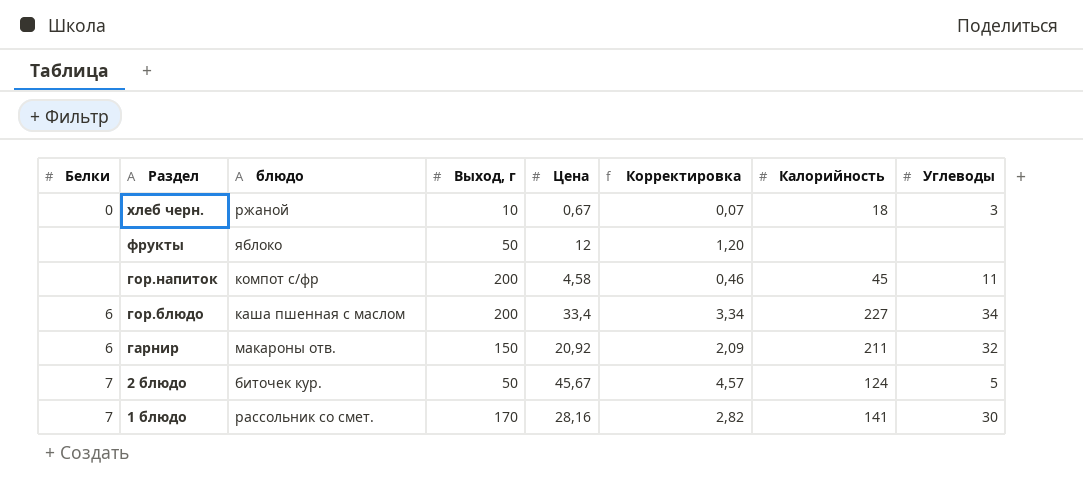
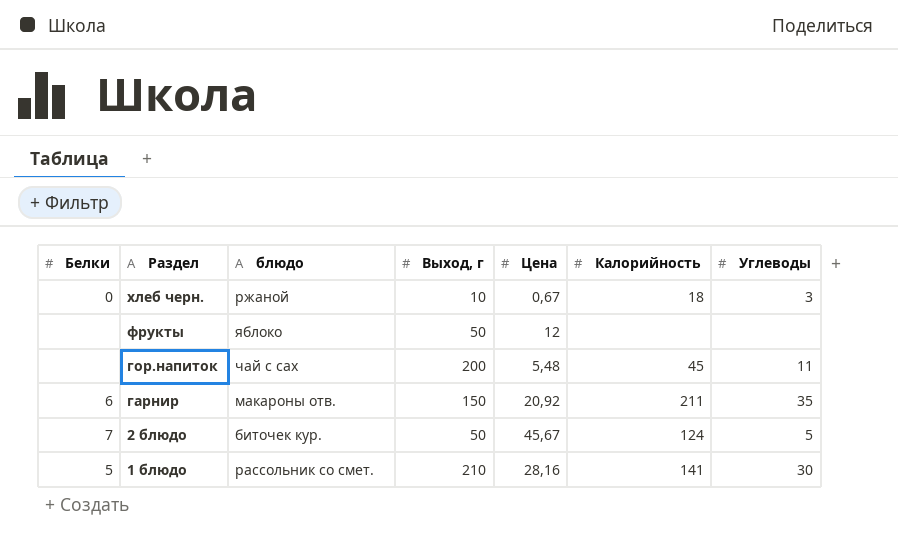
column Корректировка | formula: [Цена] * 0,1 -> none
row гор.блюдо: 6 | каша пшенная с маслом | 200 | 33,4 | 3,34 | 227 | 34 -> none
гор.напиток | блюдо: компот с/фр -> чай с сах
гор.напиток | Цена: 4,58 -> 5,48
гарнир | Углеводы: 32 -> 35
1 блюдо | Белки: 7 -> 5
1 блюдо | Выход, г: 170 -> 210

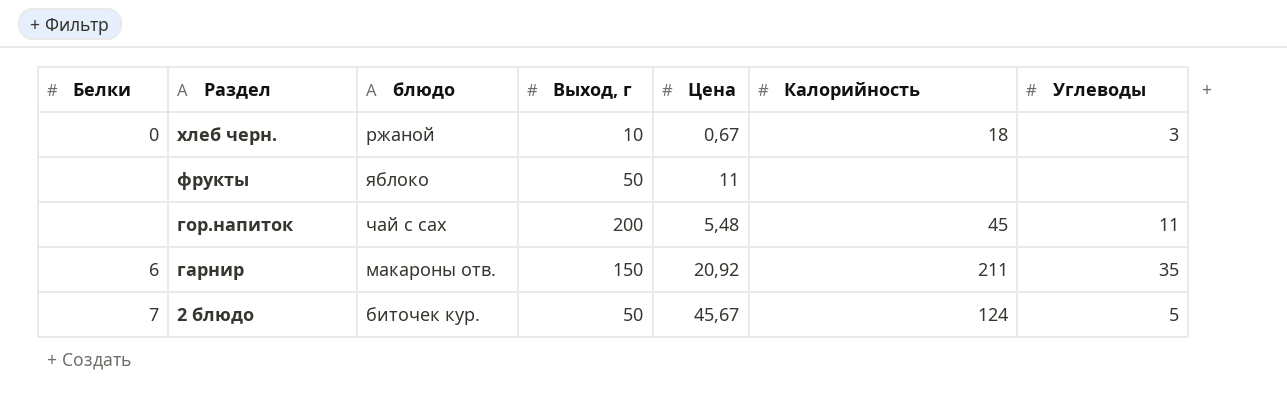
row 1 блюдо: 5 | рассольник со смет. | 210 | 28,16 | 141 | 30 -> none
фрукты | Цена: 12 -> 11

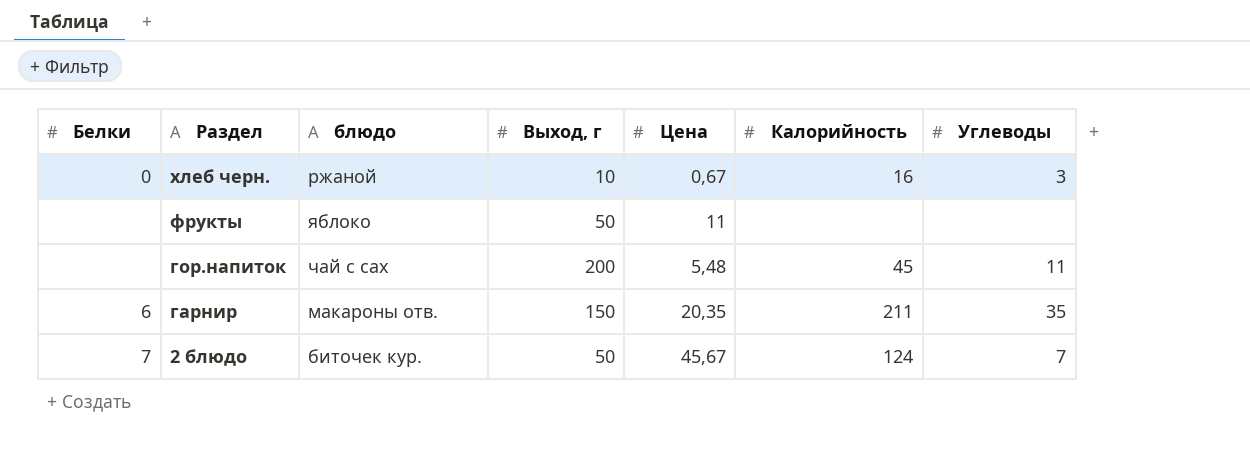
хлеб черн. | Калорийность: 18 -> 16
гарнир | Цена: 20,92 -> 20,35
2 блюдо | Углеводы: 5 -> 7

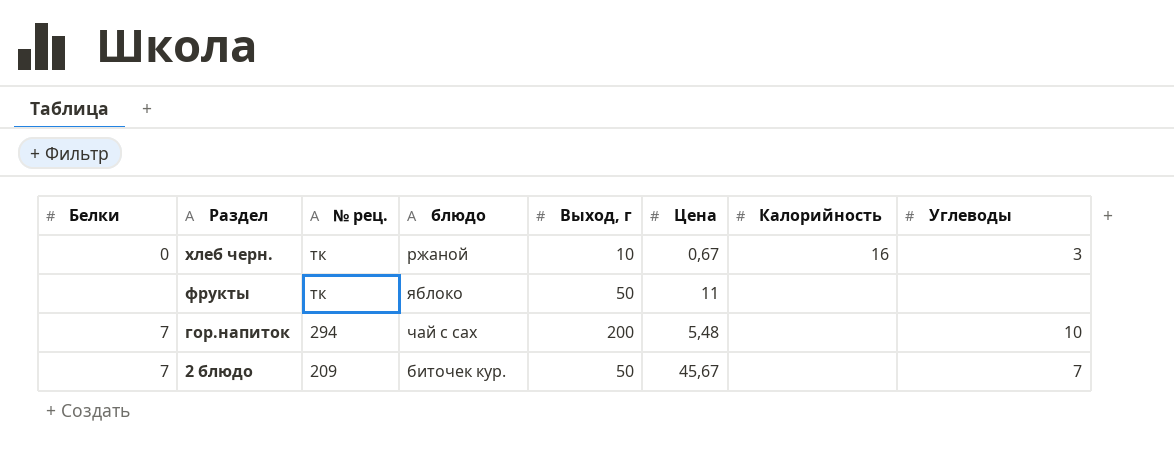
column № рец. | position: none -> 3
row гарнир: 6 | макароны отв. | 150 | 20,35 | 211 | 35 -> none
гор.напиток | Белки: none -> 7
гор.напиток | Калорийность: 45 -> none
гор.напиток | Углеводы: 11 -> 10
2 блюдо | Калорийность: 124 -> none

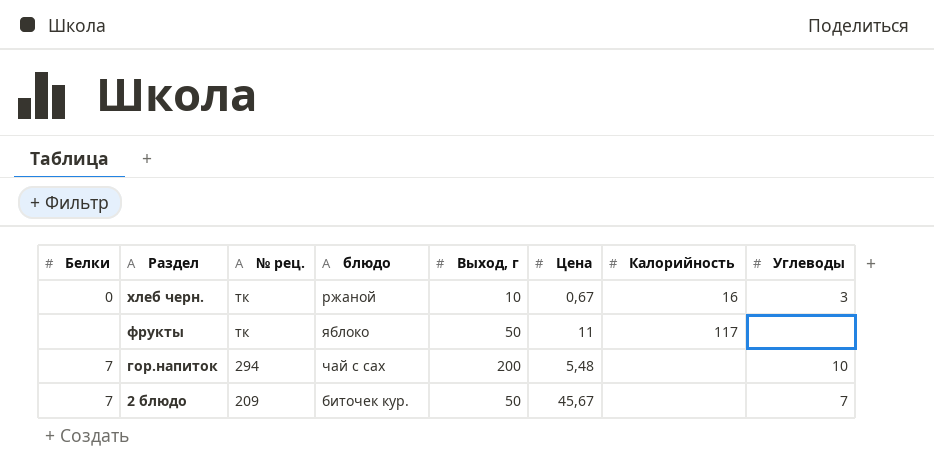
фрукты | Калорийность: none -> 117

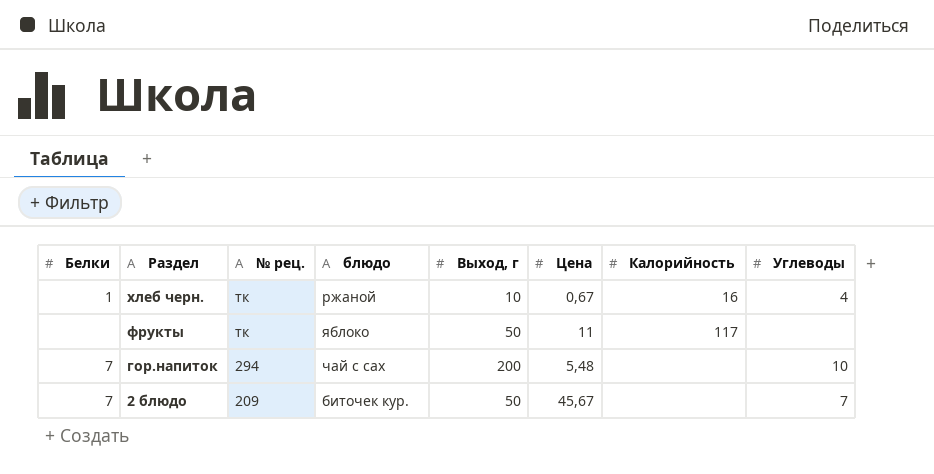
хлеб черн. | Белки: 0 -> 1
хлеб черн. | Углеводы: 3 -> 4

